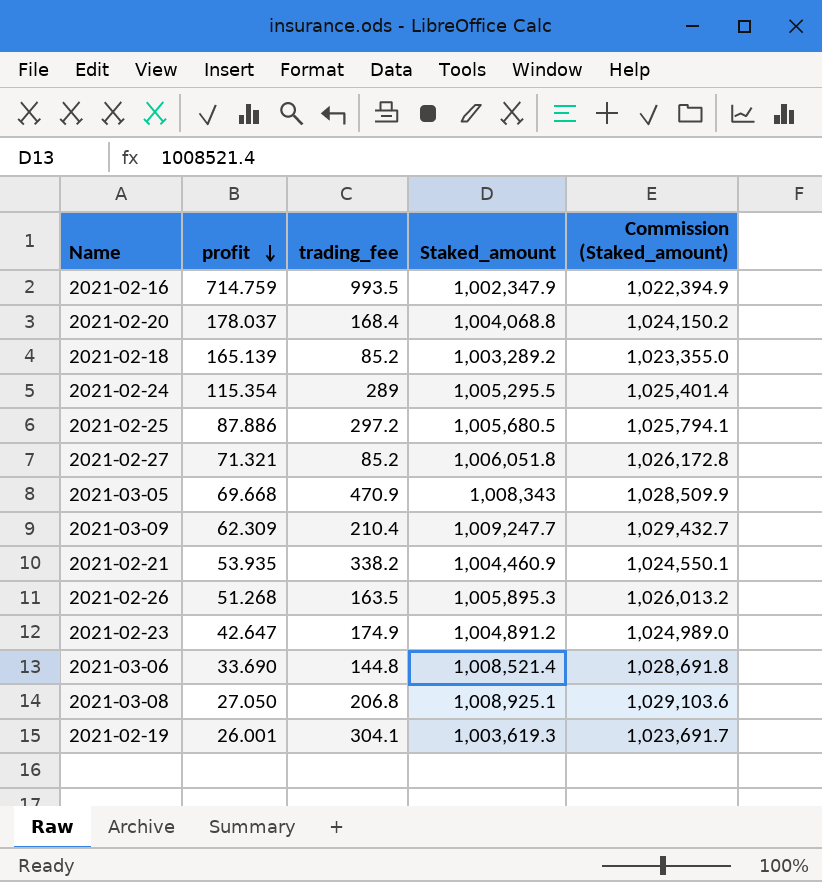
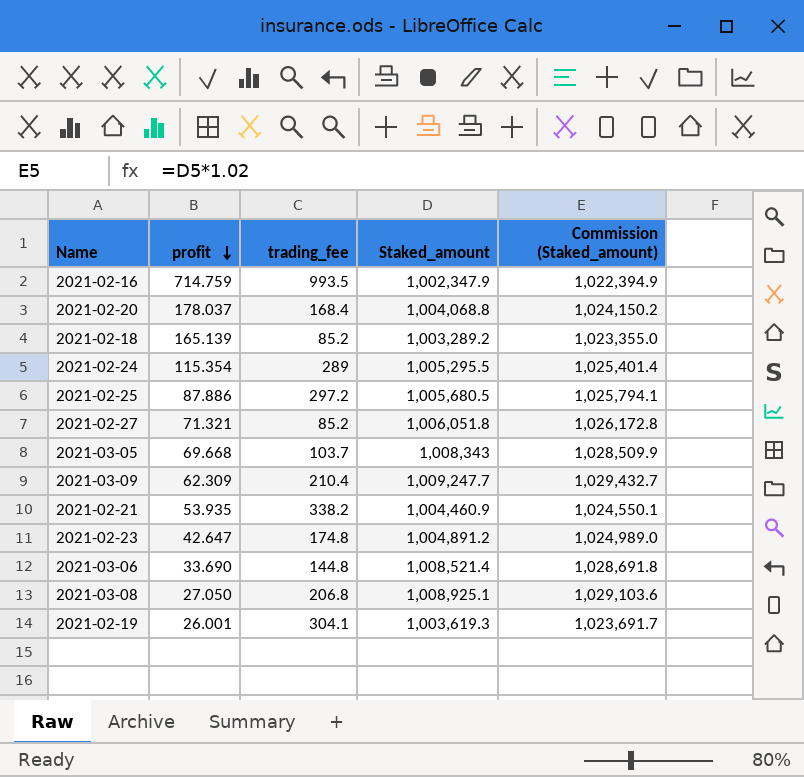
row 2021-02-26: 51.268 | 163.5 | 1,005,895.3 | 1,026,013.2 -> none
2021-03-05 | trading_fee: 470.9 -> 103.7
2021-02-23 | trading_fee: 174.9 -> 174.8

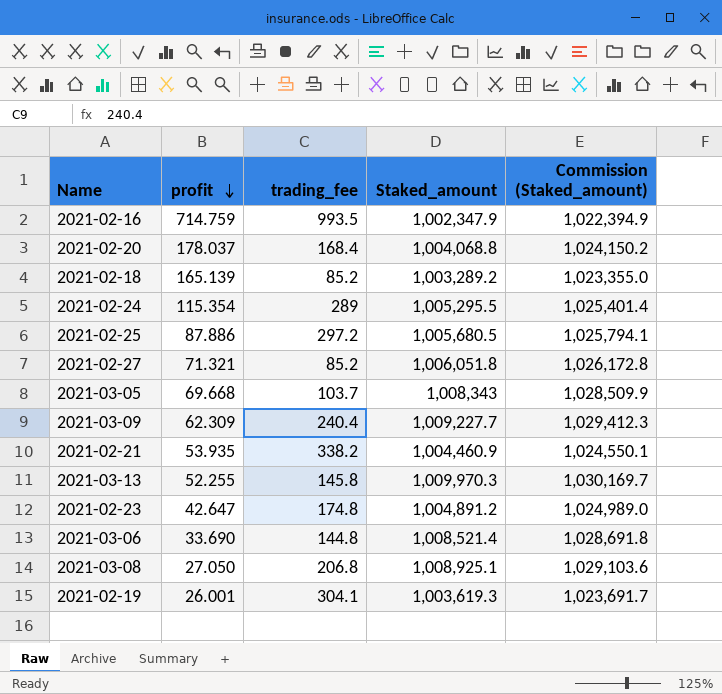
2021-03-09 | trading_fee: 210.4 -> 240.4
2021-03-09 | Staked_amount: 1,009,247.7 -> 1,009,227.7
2021-03-09 | Commission (Staked_amount): 1,029,432.7 -> 1,029,412.3
row 2021-03-13: none -> 52.255 | 145.8 | 1,009,970.3 | 1,030,169.7

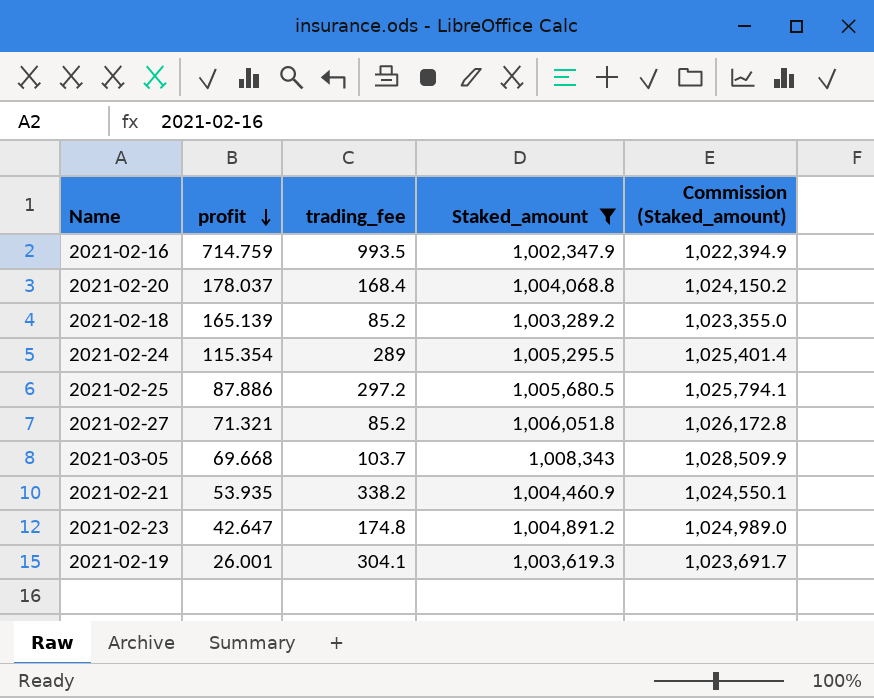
filter: none -> Staked_amount <= 1,008,343

